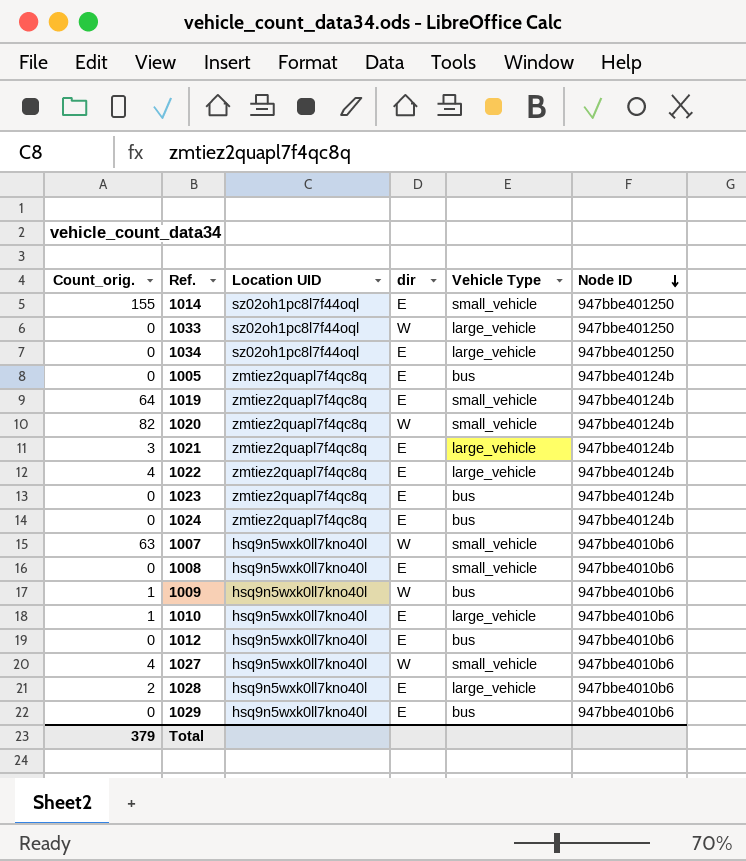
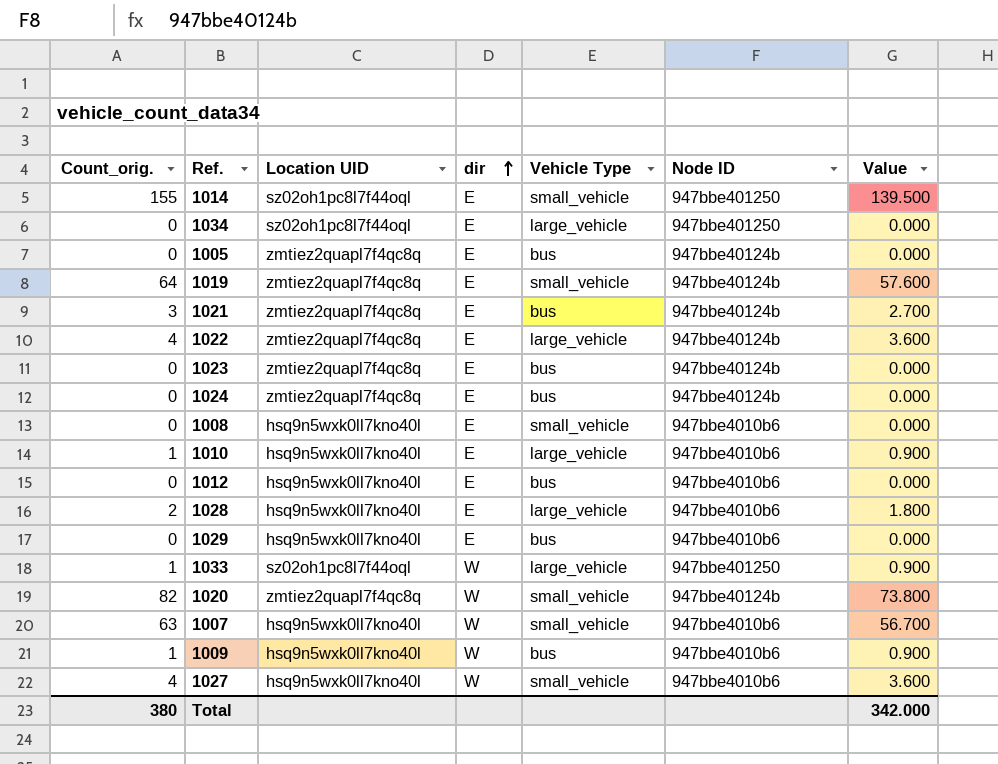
row order: Node ID descending -> dir ascending
column Value | formula: none -> [Count_orig.] * 0.9
1021 | Vehicle Type: large_vehicle -> bus
1033 | Count_orig.: 0 -> 1
Total | Count_orig.: 379 -> 380

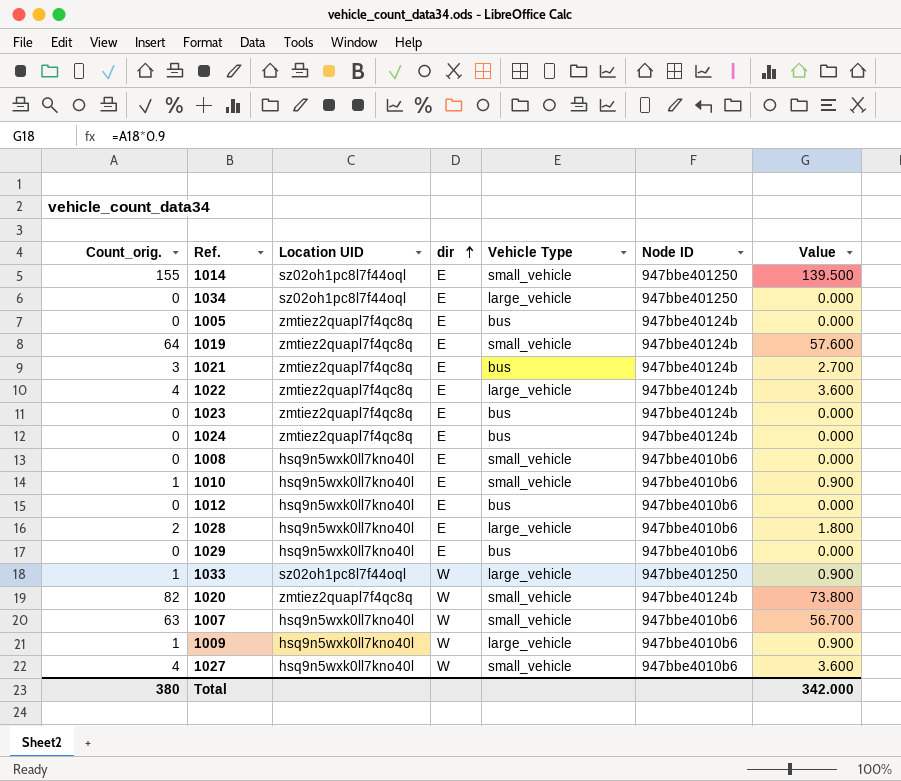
1010 | Vehicle Type: large_vehicle -> small_vehicle
1009 | Vehicle Type: bus -> large_vehicle

